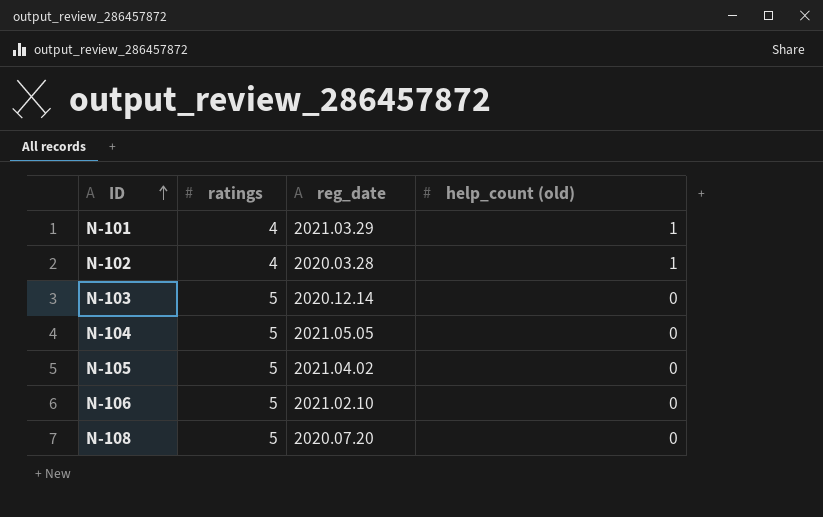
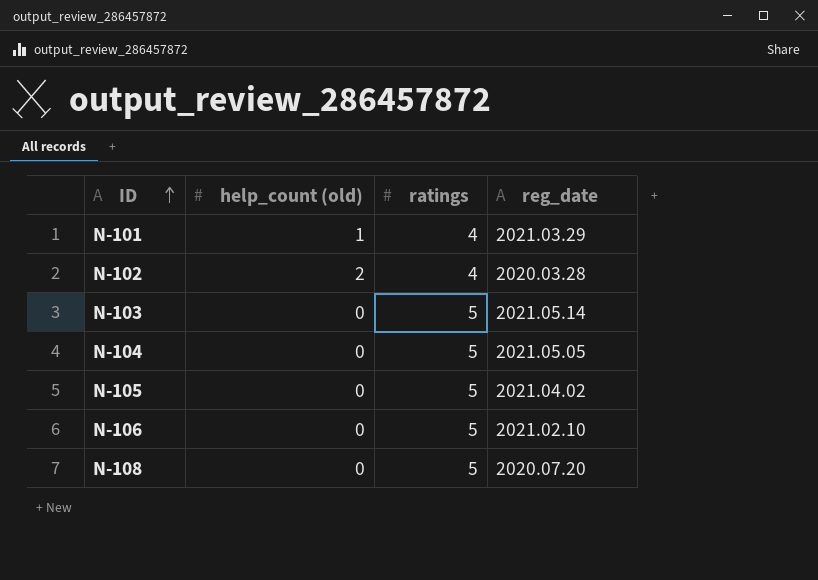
column help_count (old) | position: 4 -> 2
N-102 | help_count (old): 1 -> 2
N-103 | reg_date: 2020.12.14 -> 2021.05.14

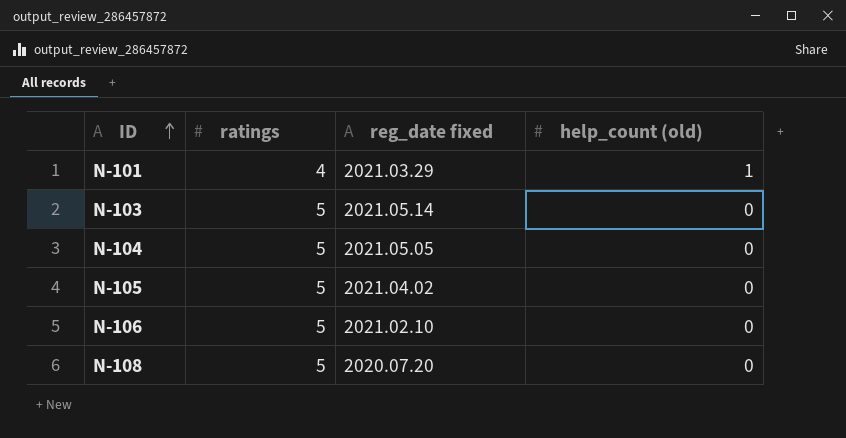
column name: reg_date -> reg_date fixed
column help_count (old) | position: 2 -> 4
row N-102: 2 | 4 | 2020.03.28 -> none

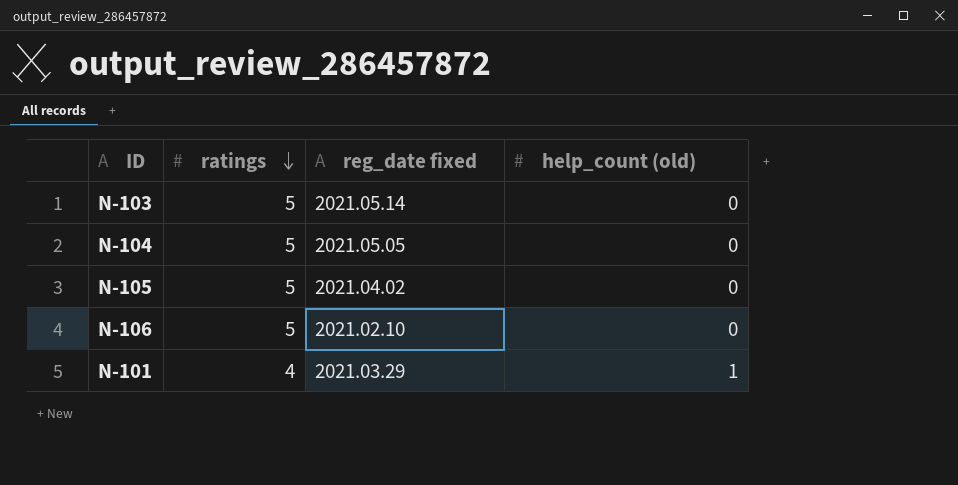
row order: ID ascending -> ratings descending
row N-108: 5 | 2020.07.20 | 0 -> none

